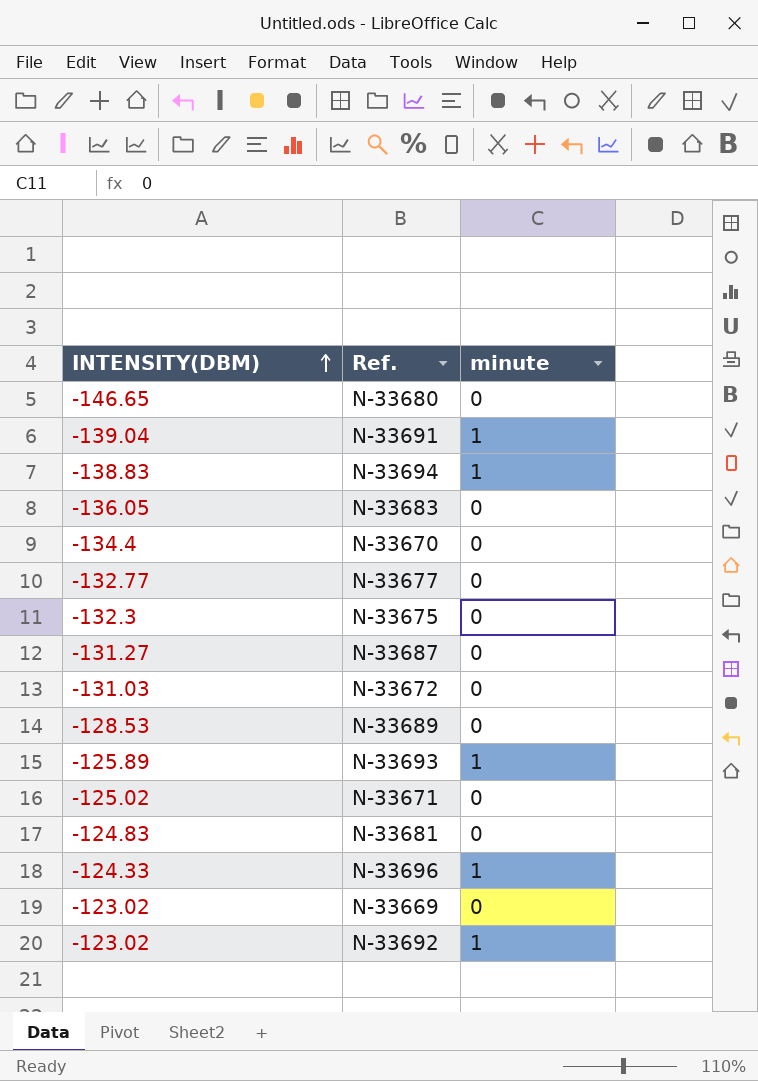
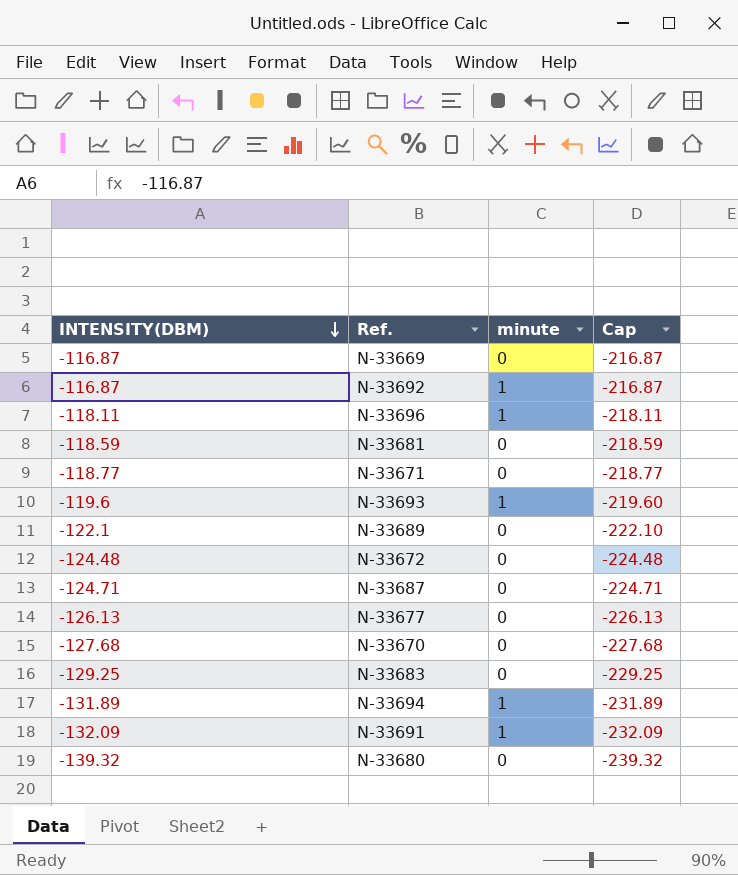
row order: INTENSITY(DBM) ascending -> INTENSITY(DBM) descending
column Cap | formula: none -> [INTENSITY(DBM)] - 100
row N-33675: -132.3 | 0 -> none
N-33669 | INTENSITY(DBM): -123.02 -> -116.87
N-33692 | INTENSITY(DBM): -123.02 -> -116.87
N-33696 | INTENSITY(DBM): -124.33 -> -118.11
N-33681 | INTENSITY(DBM): -124.83 -> -118.59
N-33671 | INTENSITY(DBM): -125.02 -> -118.77
N-33693 | INTENSITY(DBM): -125.89 -> -119.6
N-33689 | INTENSITY(DBM): -128.53 -> -122.1
N-33672 | INTENSITY(DBM): -131.03 -> -124.48
N-33687 | INTENSITY(DBM): -131.27 -> -124.71
N-33677 | INTENSITY(DBM): -132.77 -> -126.13
N-33670 | INTENSITY(DBM): -134.4 -> -127.68
N-33683 | INTENSITY(DBM): -136.05 -> -129.25
N-33694 | INTENSITY(DBM): -138.83 -> -131.89
N-33691 | INTENSITY(DBM): -139.04 -> -132.09
N-33680 | INTENSITY(DBM): -146.65 -> -139.32

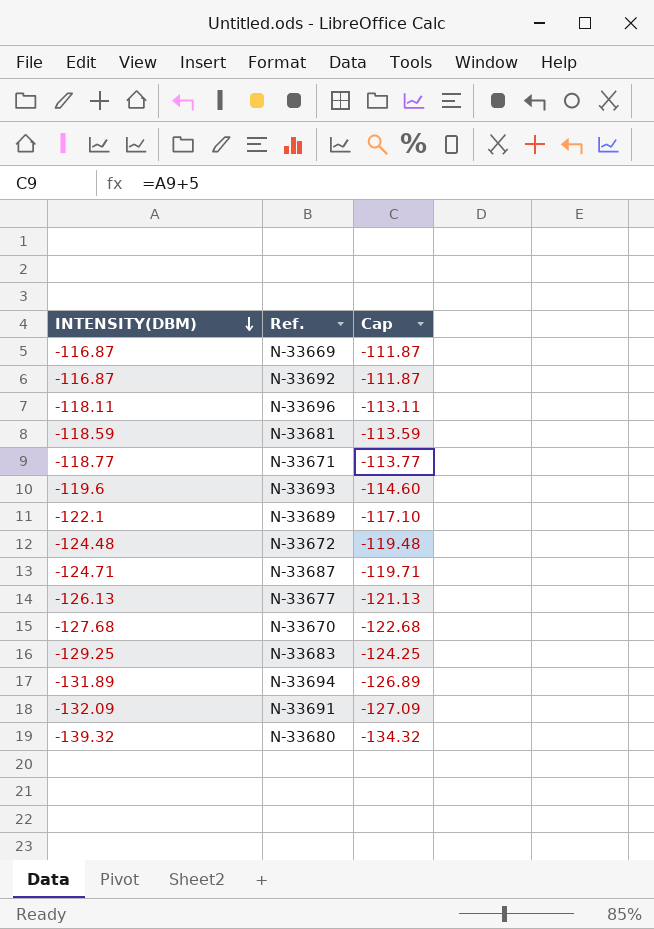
column minute | position: 3 -> none
column Cap | formula: [INTENSITY(DBM)] - 100 -> [INTENSITY(DBM)] + 5

